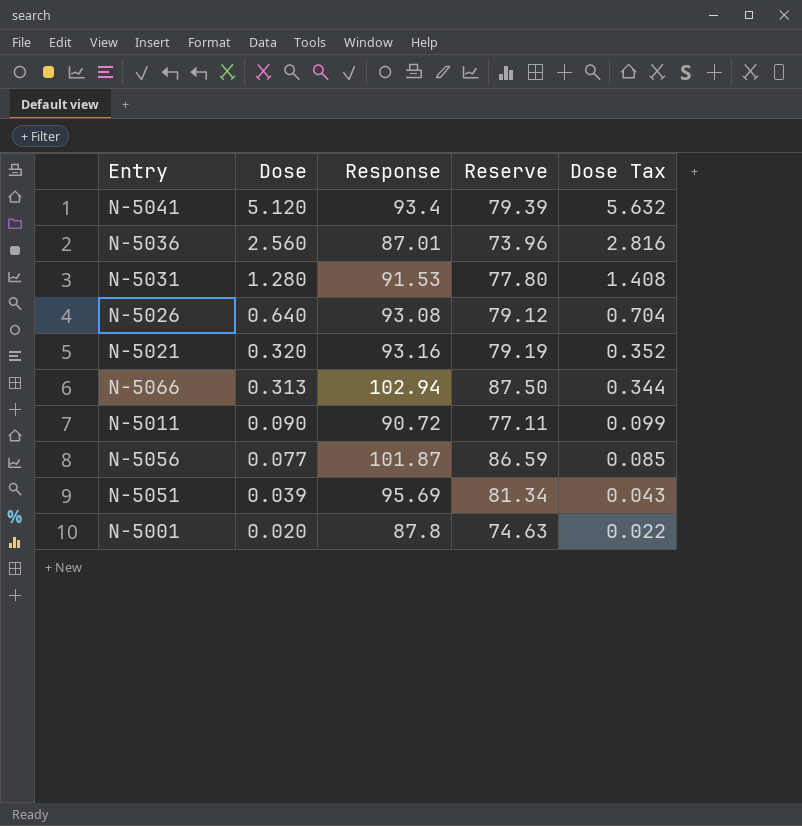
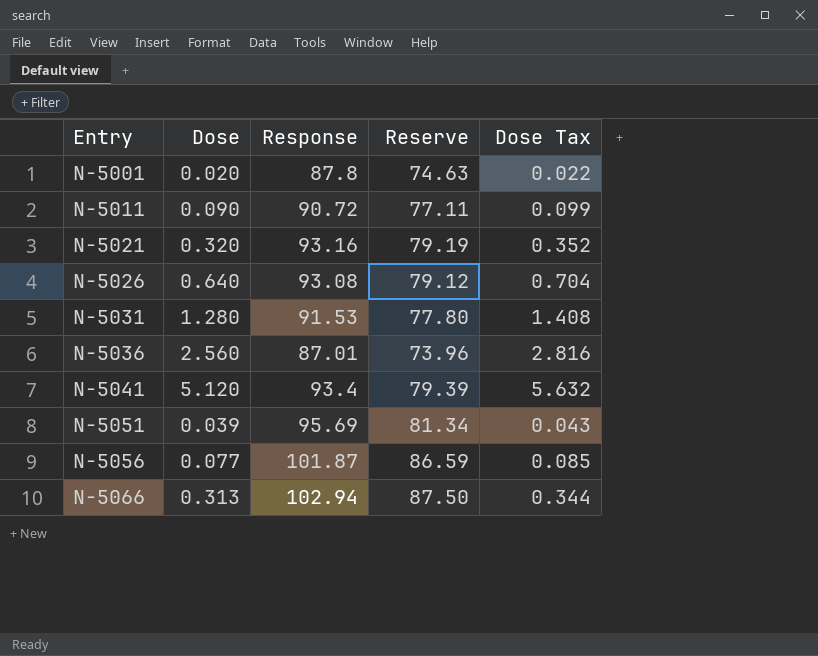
row order: Dose descending -> Entry ascending

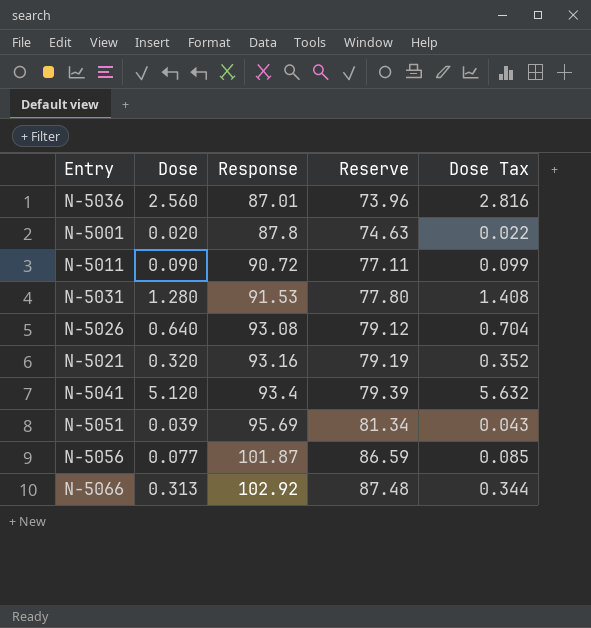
row order: Entry ascending -> Response ascending
N-5066 | Response: 102.94 -> 102.92
N-5066 | Reserve: 87.50 -> 87.48

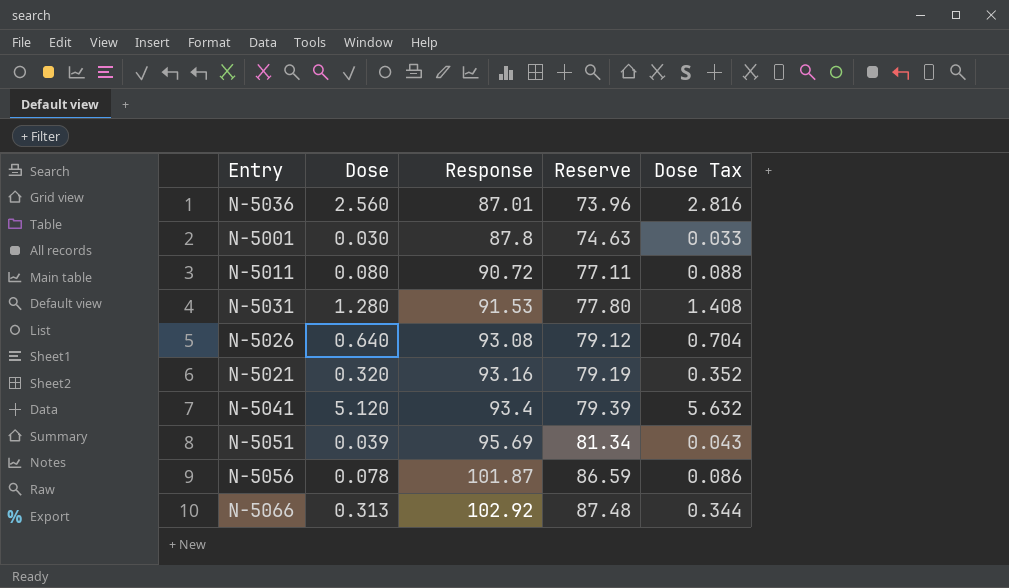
N-5001 | Dose: 0.020 -> 0.030
N-5001 | Dose Tax: 0.022 -> 0.033
N-5011 | Dose: 0.090 -> 0.080
N-5011 | Dose Tax: 0.099 -> 0.088
N-5056 | Dose: 0.077 -> 0.078
N-5056 | Dose Tax: 0.085 -> 0.086

